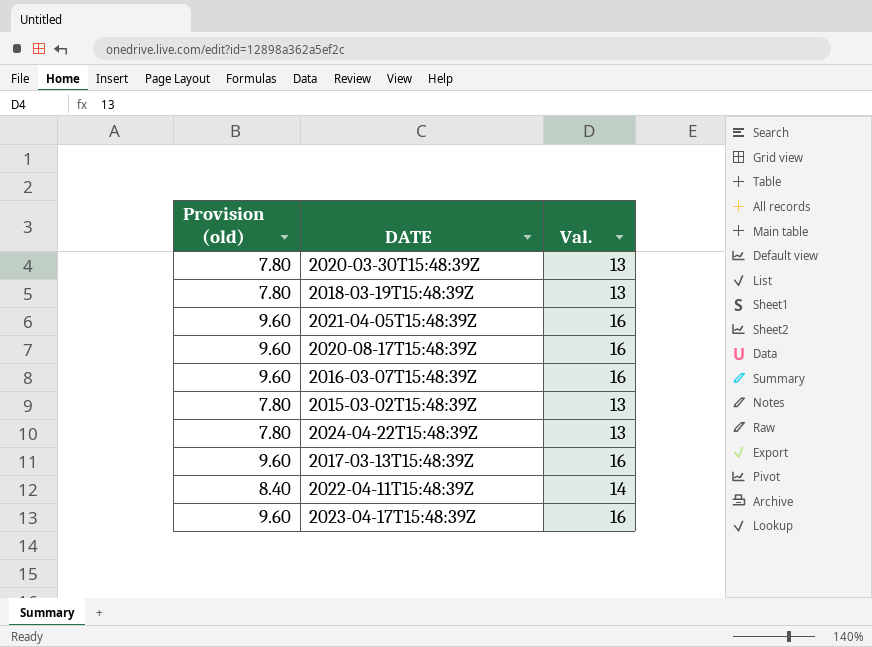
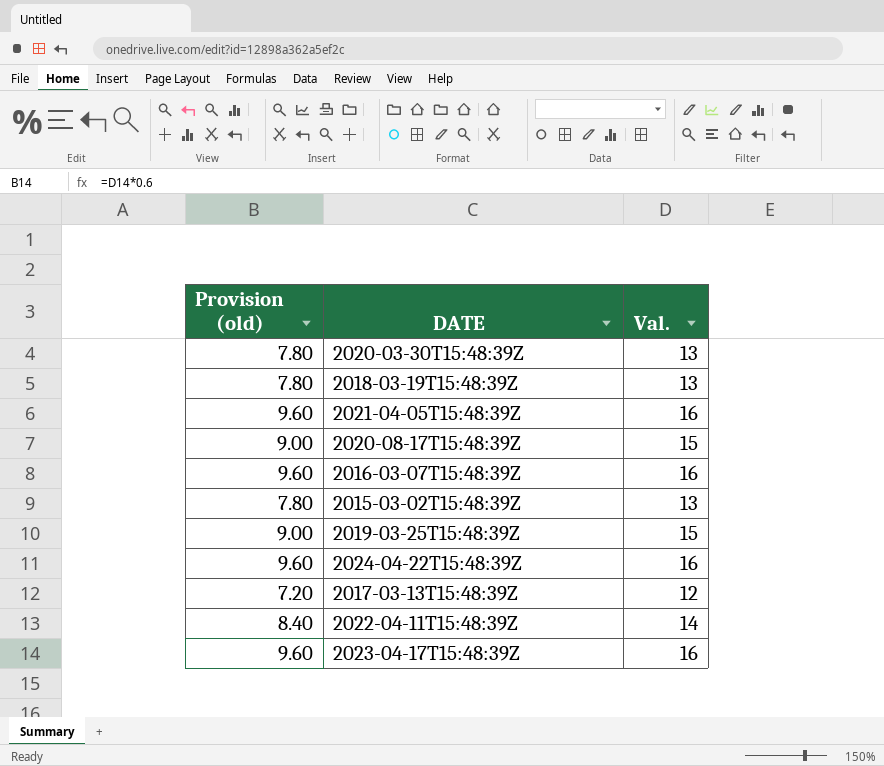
2020-08-17T15:48:39Z | Provision (old): 9.60 -> 9.00
2020-08-17T15:48:39Z | Val.: 16 -> 15
row 2019-03-25T15:48:39Z: none -> 9.00 | 15
2024-04-22T15:48:39Z | Provision (old): 7.80 -> 9.60
2024-04-22T15:48:39Z | Val.: 13 -> 16
2017-03-13T15:48:39Z | Provision (old): 9.60 -> 7.20
2017-03-13T15:48:39Z | Val.: 16 -> 12

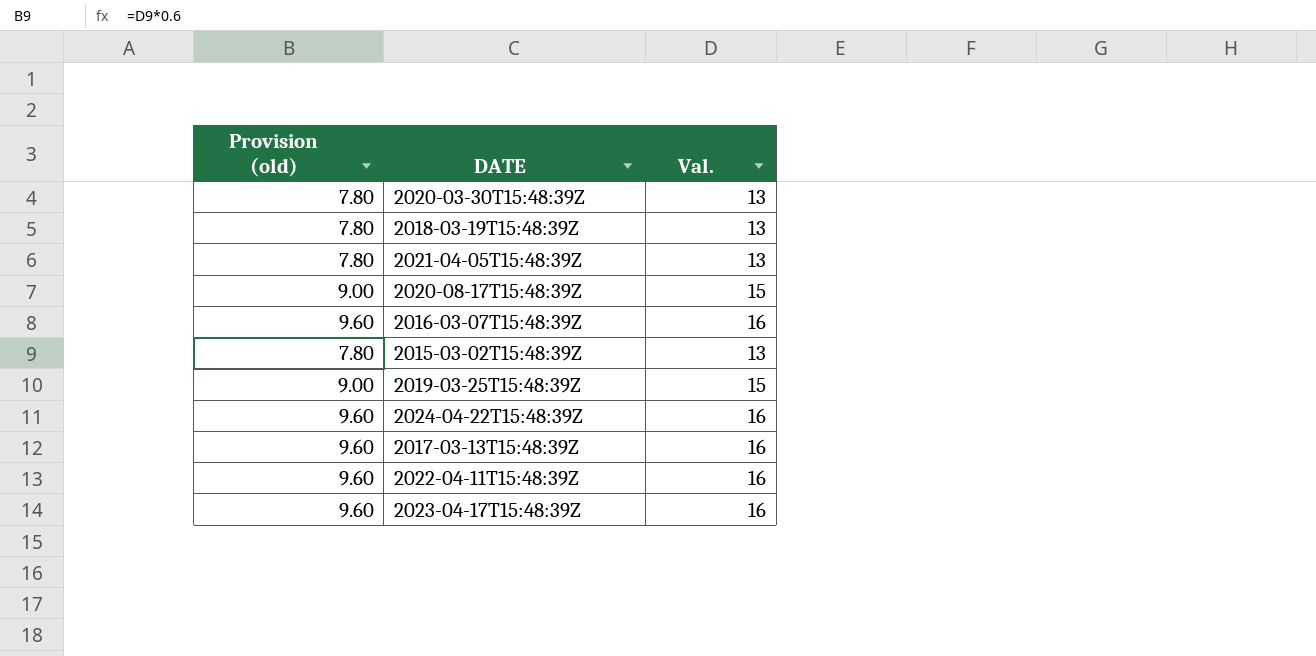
2021-04-05T15:48:39Z | Provision (old): 9.60 -> 7.80
2021-04-05T15:48:39Z | Val.: 16 -> 13
2017-03-13T15:48:39Z | Provision (old): 7.20 -> 9.60
2017-03-13T15:48:39Z | Val.: 12 -> 16
2022-04-11T15:48:39Z | Provision (old): 8.40 -> 9.60
2022-04-11T15:48:39Z | Val.: 14 -> 16

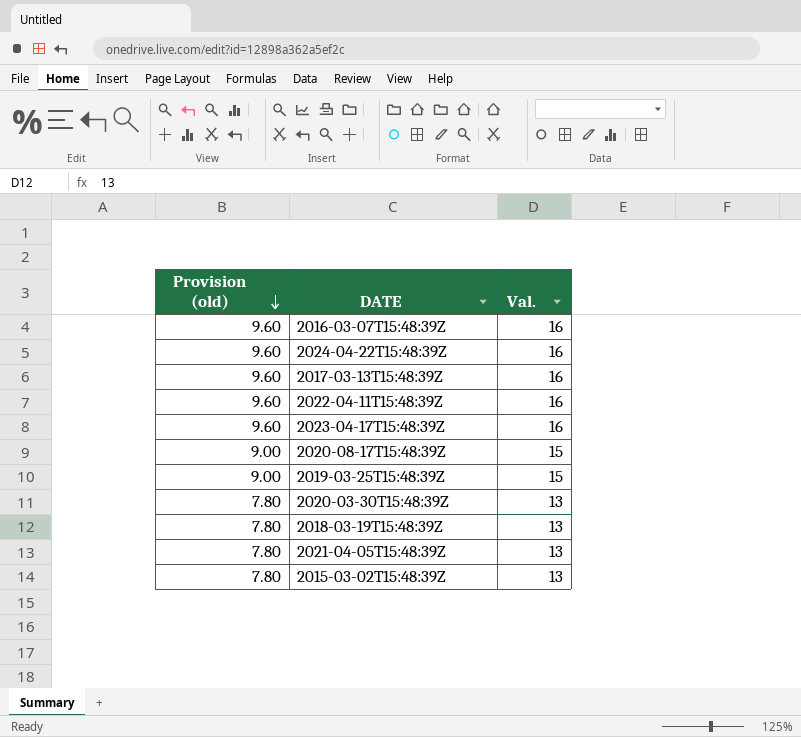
row order: none -> Provision (old) descending

